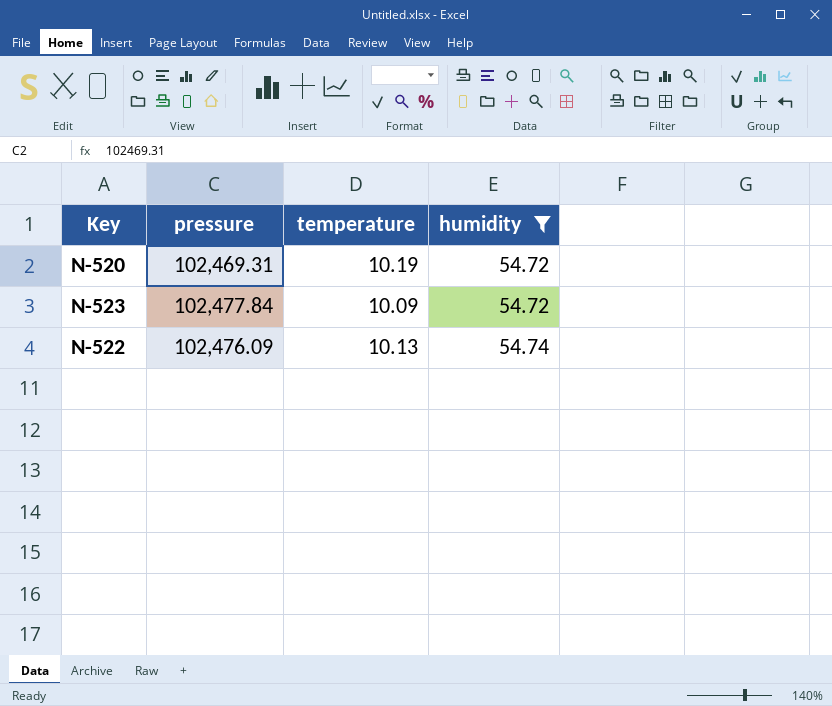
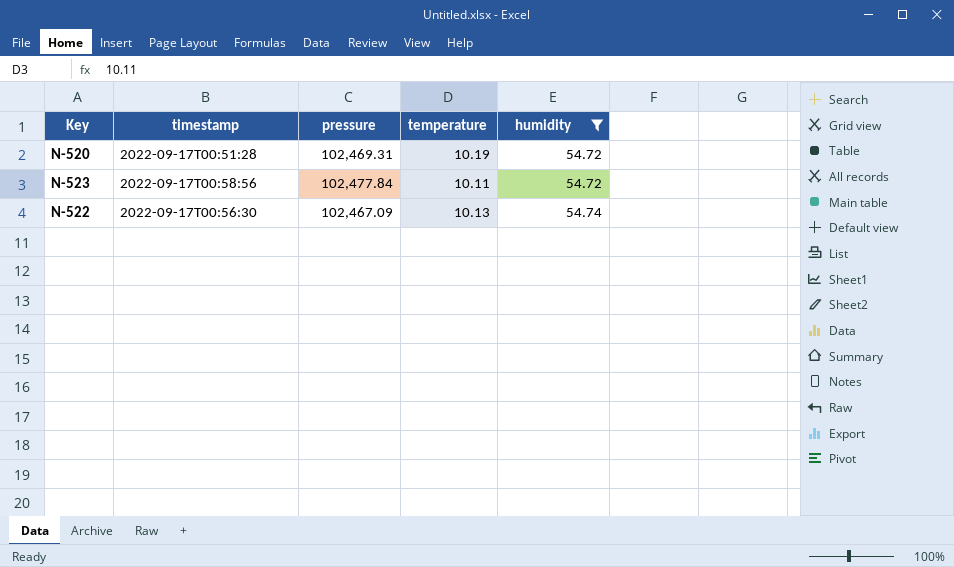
column timestamp | position: none -> 2
N-523 | temperature: 10.09 -> 10.11
N-522 | pressure: 102,476.09 -> 102,467.09

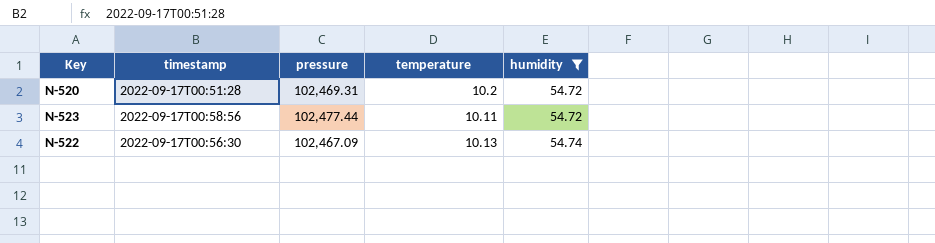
N-520 | temperature: 10.19 -> 10.2
N-523 | pressure: 102,477.84 -> 102,477.44

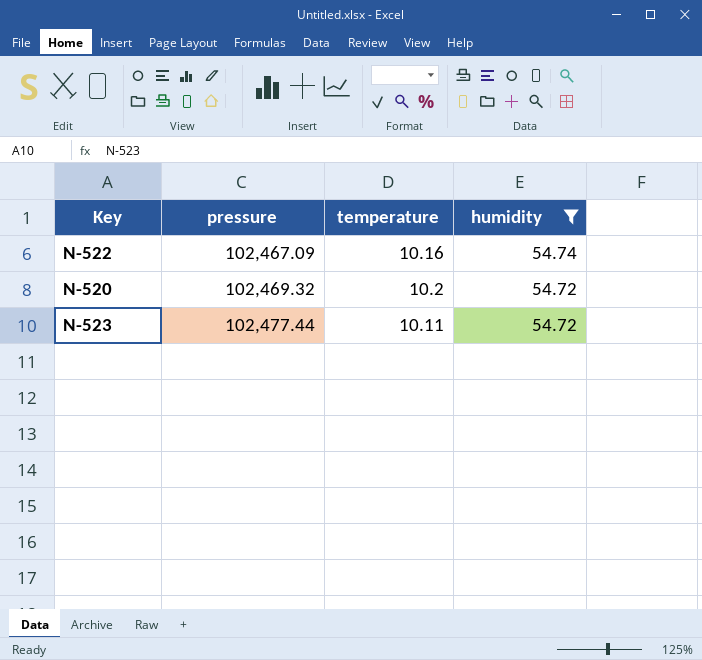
row order: humidity ascending -> pressure ascending
column timestamp | position: 2 -> none
N-522 | temperature: 10.13 -> 10.16
N-520 | pressure: 102,469.31 -> 102,469.32

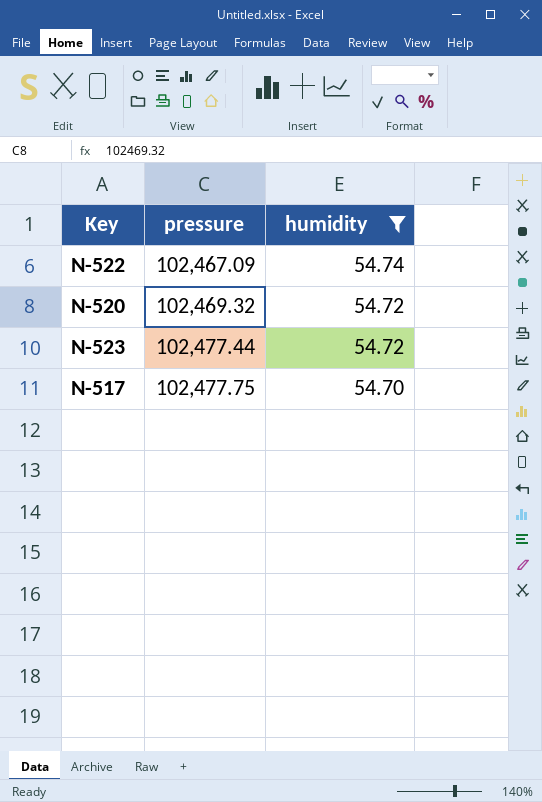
column temperature | position: 3 -> none
row N-517: none -> 102,477.75 | 54.70

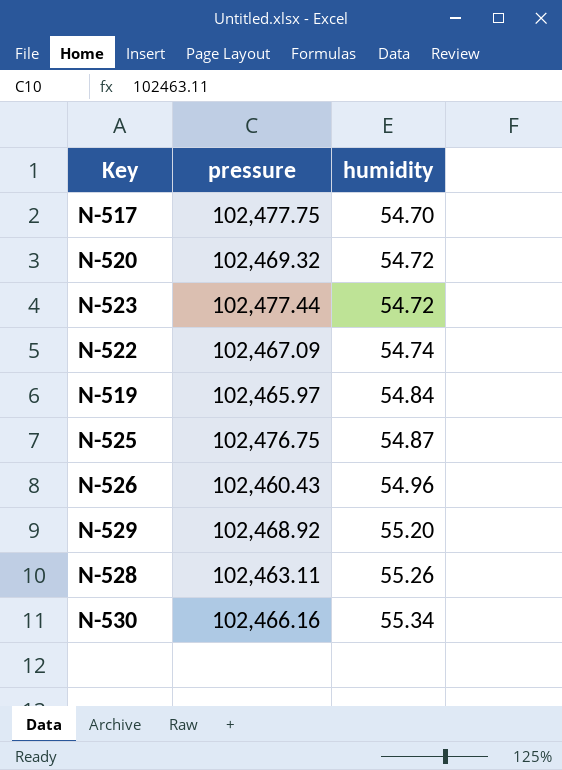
filter: humidity <= 54.74 -> none
row order: pressure ascending -> humidity ascending

